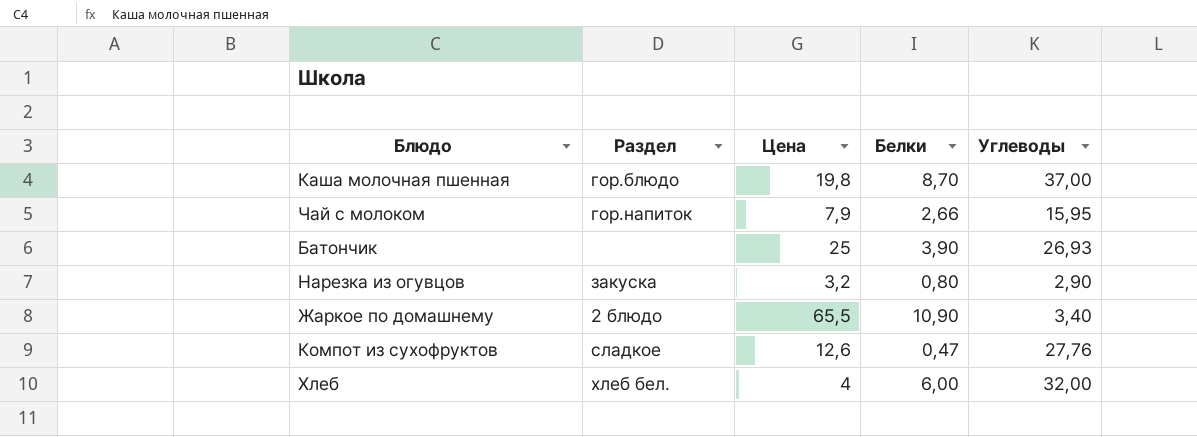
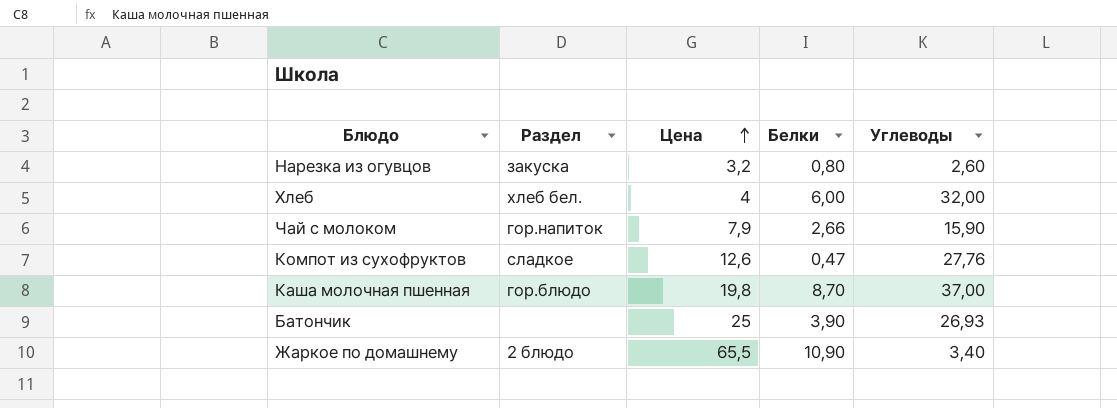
row order: none -> Цена ascending
Нарезка из огувцов | Углеводы: 2,90 -> 2,60
Чай с молоком | Углеводы: 15,95 -> 15,90

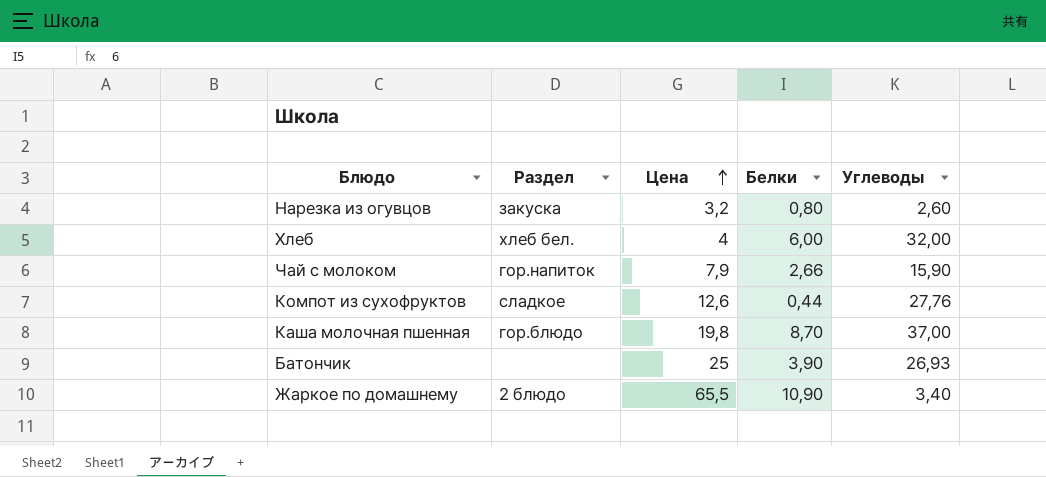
Компот из сухофруктов | Белки: 0,47 -> 0,44

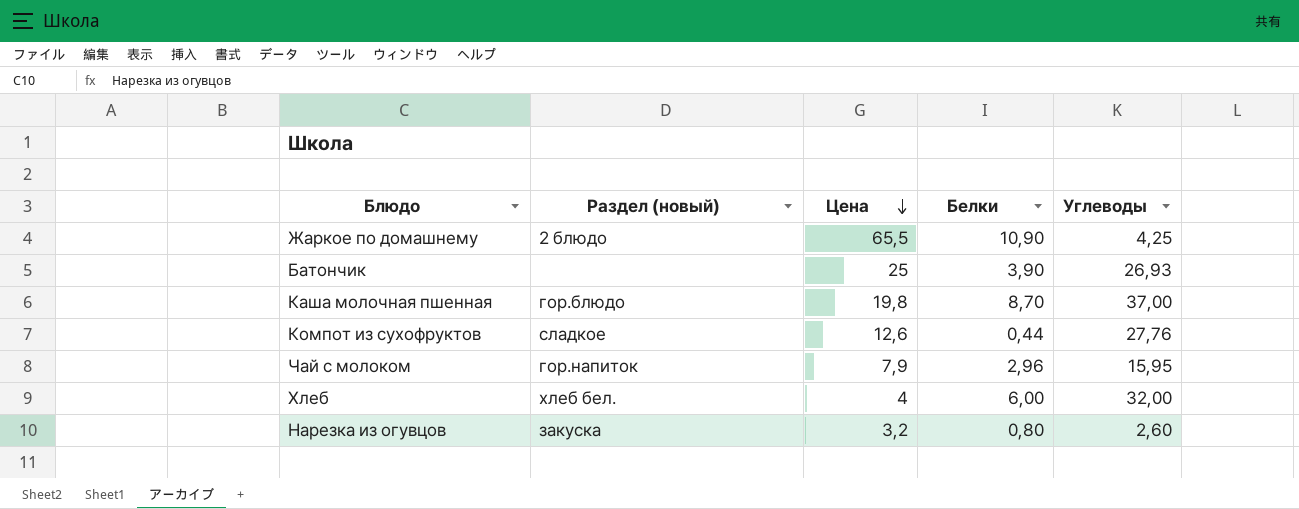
row order: Цена ascending -> Цена descending
column name: Раздел -> Раздел (новый)
Жаркое по домашнему | Углеводы: 3,40 -> 4,25
Чай с молоком | Белки: 2,66 -> 2,96
Чай с молоком | Углеводы: 15,90 -> 15,95

